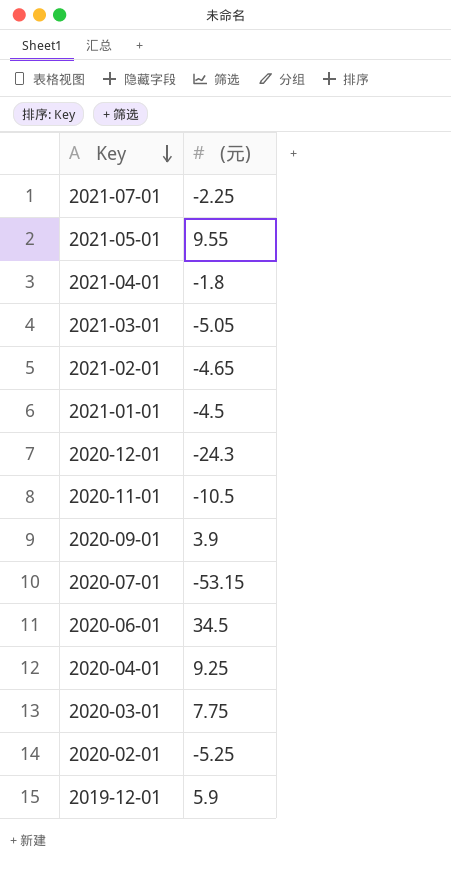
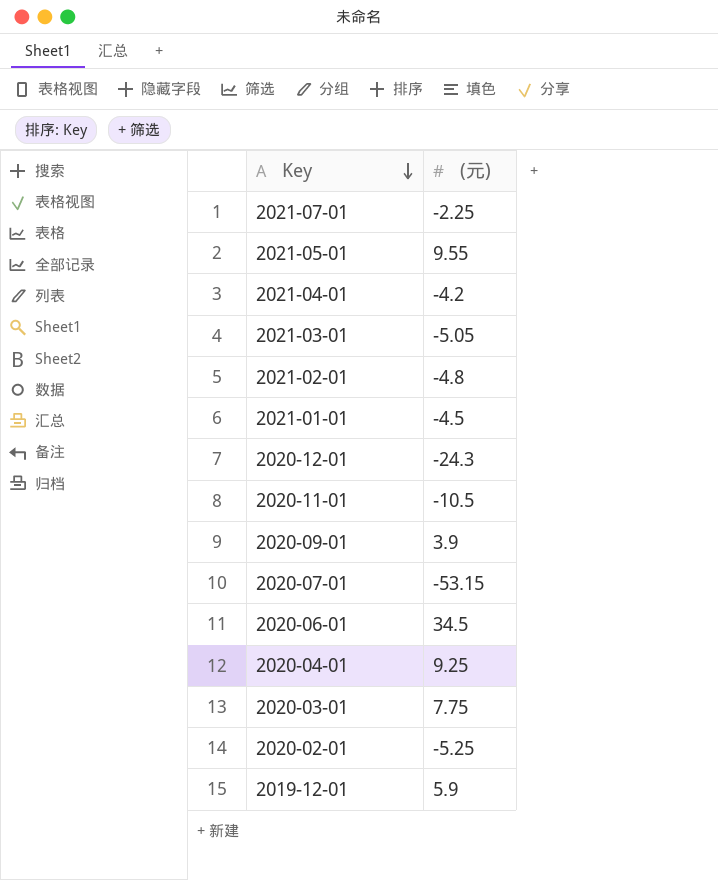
2021-04-01 | (元): -1.8 -> -4.2
2021-02-01 | (元): -4.65 -> -4.8

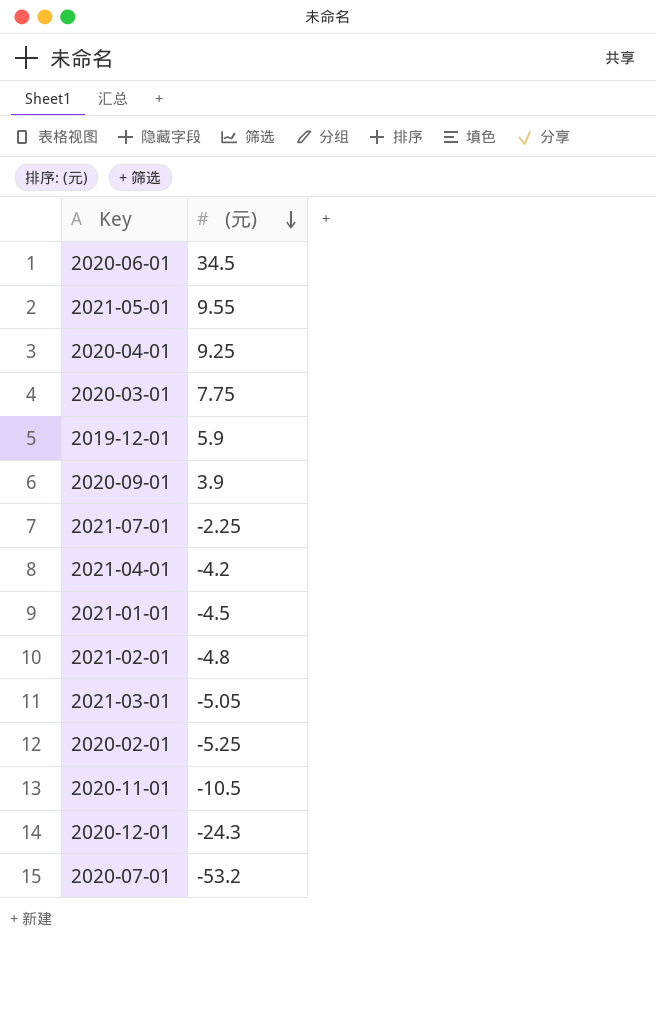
row order: Key descending -> (元) descending
2020-07-01 | (元): -53.15 -> -53.2

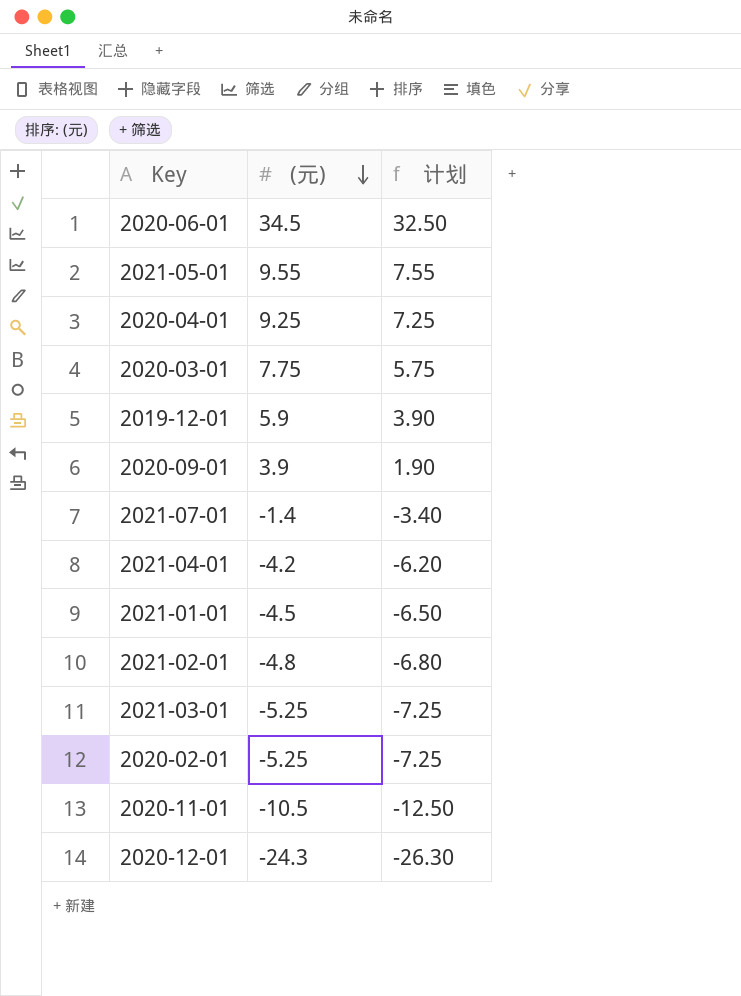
column 计划 | formula: none -> [(元)] - 2
row 2020-07-01: -53.2 -> none
2021-07-01 | (元): -2.25 -> -1.4
2021-03-01 | (元): -5.05 -> -5.25

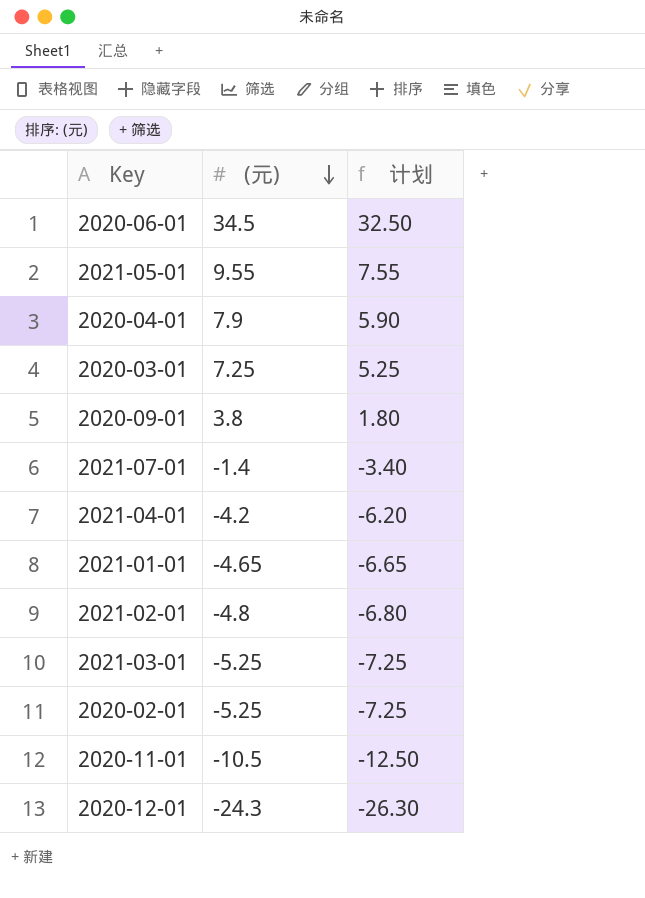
row 2019-12-01: 5.9 | 3.90 -> none
2020-04-01 | (元): 9.25 -> 7.9
2020-04-01 | 计划: 7.25 -> 5.90
2020-03-01 | (元): 7.75 -> 7.25
2020-03-01 | 计划: 5.75 -> 5.25
2020-09-01 | (元): 3.9 -> 3.8
2020-09-01 | 计划: 1.90 -> 1.80
2021-01-01 | (元): -4.5 -> -4.65
2021-01-01 | 计划: -6.50 -> -6.65

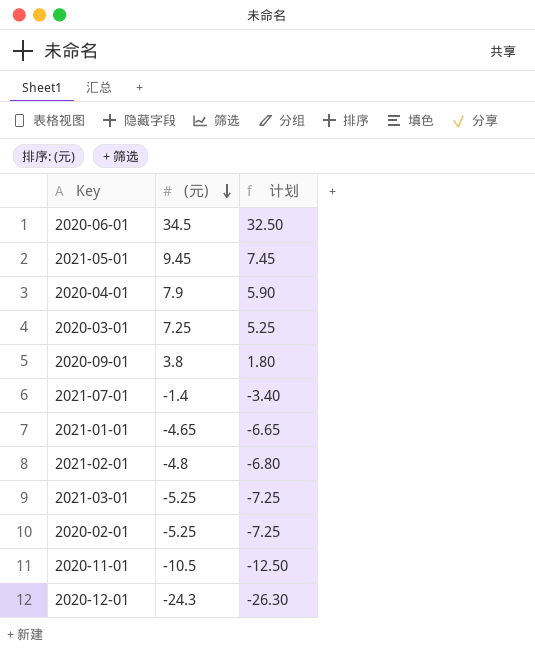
row 2021-04-01: -4.2 | -6.20 -> none
2021-05-01 | (元): 9.55 -> 9.45
2021-05-01 | 计划: 7.55 -> 7.45

